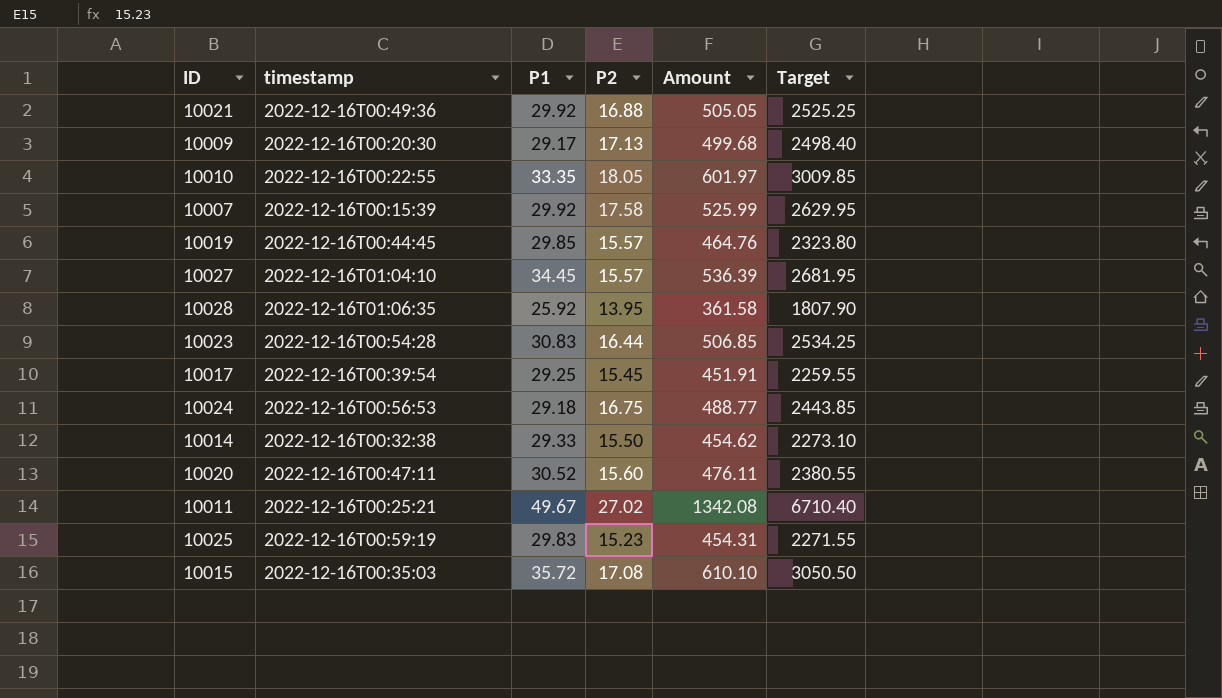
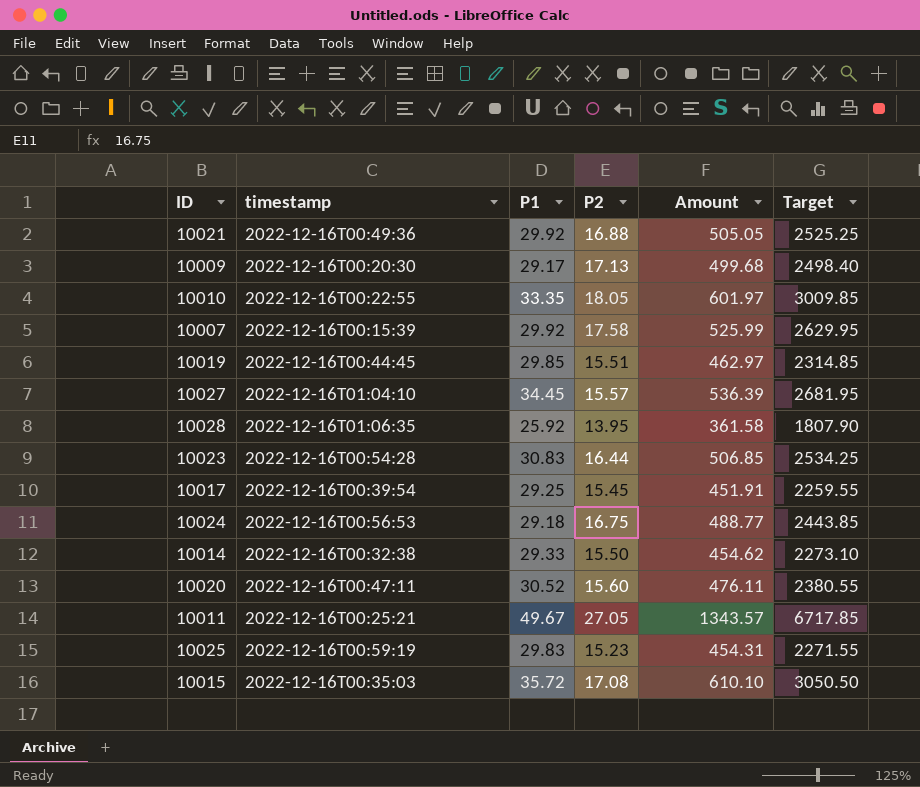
10019 | P2: 15.57 -> 15.51
10019 | Amount: 464.76 -> 462.97
10019 | Target: 2323.80 -> 2314.85
10011 | P2: 27.02 -> 27.05
10011 | Amount: 1342.08 -> 1343.57
10011 | Target: 6710.40 -> 6717.85

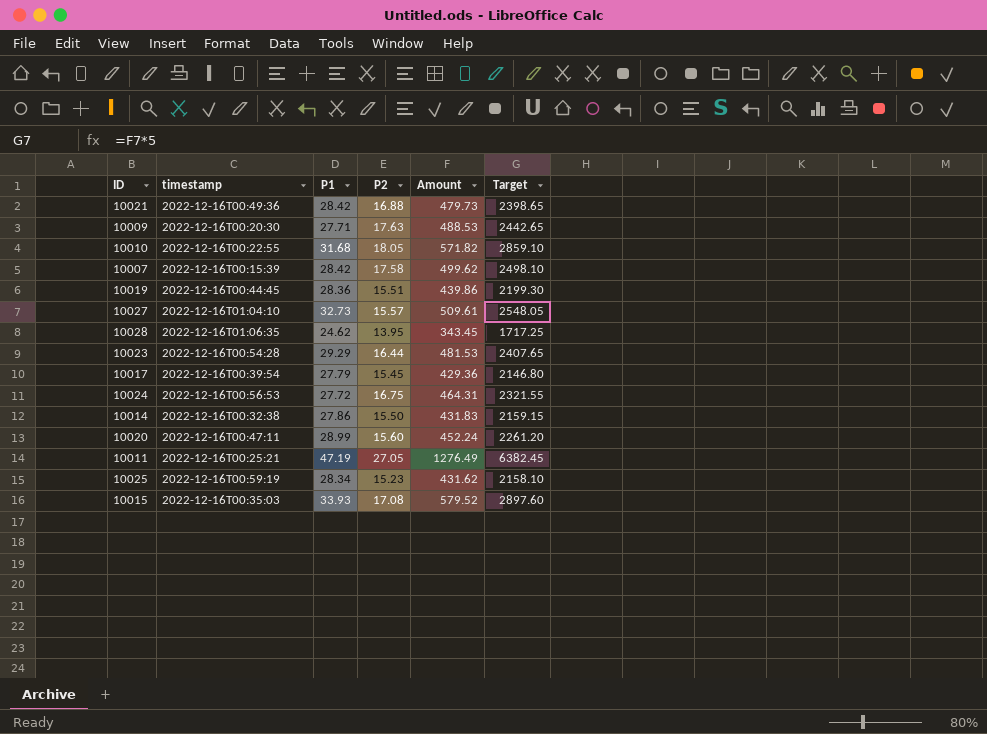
10021 | P1: 29.92 -> 28.42
10021 | Amount: 505.05 -> 479.73
10021 | Target: 2525.25 -> 2398.65
10009 | P1: 29.17 -> 27.71
10009 | P2: 17.13 -> 17.63
10009 | Amount: 499.68 -> 488.53
10009 | Target: 2498.40 -> 2442.65
10010 | P1: 33.35 -> 31.68
10010 | Amount: 601.97 -> 571.82
10010 | Target: 3009.85 -> 2859.10
10007 | P1: 29.92 -> 28.42
10007 | Amount: 525.99 -> 499.62
10007 | Target: 2629.95 -> 2498.10
10019 | P1: 29.85 -> 28.36
10019 | Amount: 462.97 -> 439.86
10019 | Target: 2314.85 -> 2199.30
10027 | P1: 34.45 -> 32.73
10027 | Amount: 536.39 -> 509.61
10027 | Target: 2681.95 -> 2548.05
10028 | P1: 25.92 -> 24.62
10028 | Amount: 361.58 -> 343.45
10028 | Target: 1807.90 -> 1717.25
10023 | P1: 30.83 -> 29.29
10023 | Amount: 506.85 -> 481.53
10023 | Target: 2534.25 -> 2407.65
10017 | P1: 29.25 -> 27.79
10017 | Amount: 451.91 -> 429.36
10017 | Target: 2259.55 -> 2146.80
10024 | P1: 29.18 -> 27.72
10024 | Amount: 488.77 -> 464.31
10024 | Target: 2443.85 -> 2321.55
10014 | P1: 29.33 -> 27.86
10014 | Amount: 454.62 -> 431.83
10014 | Target: 2273.10 -> 2159.15
10020 | P1: 30.52 -> 28.99
10020 | Amount: 476.11 -> 452.24
10020 | Target: 2380.55 -> 2261.20
10011 | P1: 49.67 -> 47.19
10011 | Amount: 1343.57 -> 1276.49
10011 | Target: 6717.85 -> 6382.45
10025 | P1: 29.83 -> 28.34
10025 | Amount: 454.31 -> 431.62
10025 | Target: 2271.55 -> 2158.10
10015 | P1: 35.72 -> 33.93
10015 | Amount: 610.10 -> 579.52
10015 | Target: 3050.50 -> 2897.60

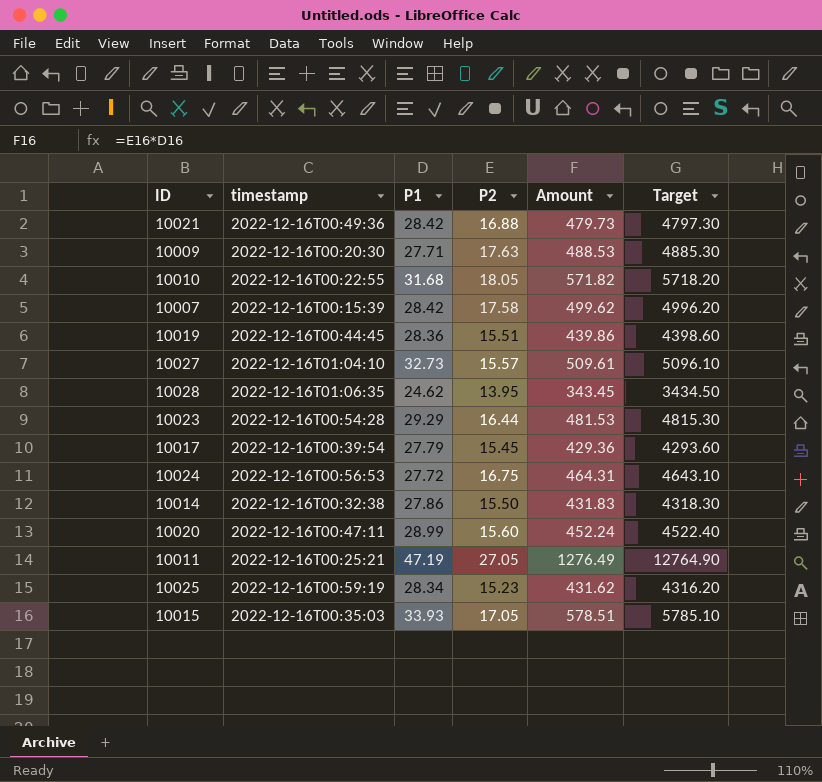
column Target | formula: [Amount] * 5 -> [Amount] * 10
10015 | P2: 17.08 -> 17.05
10015 | Amount: 579.52 -> 578.51

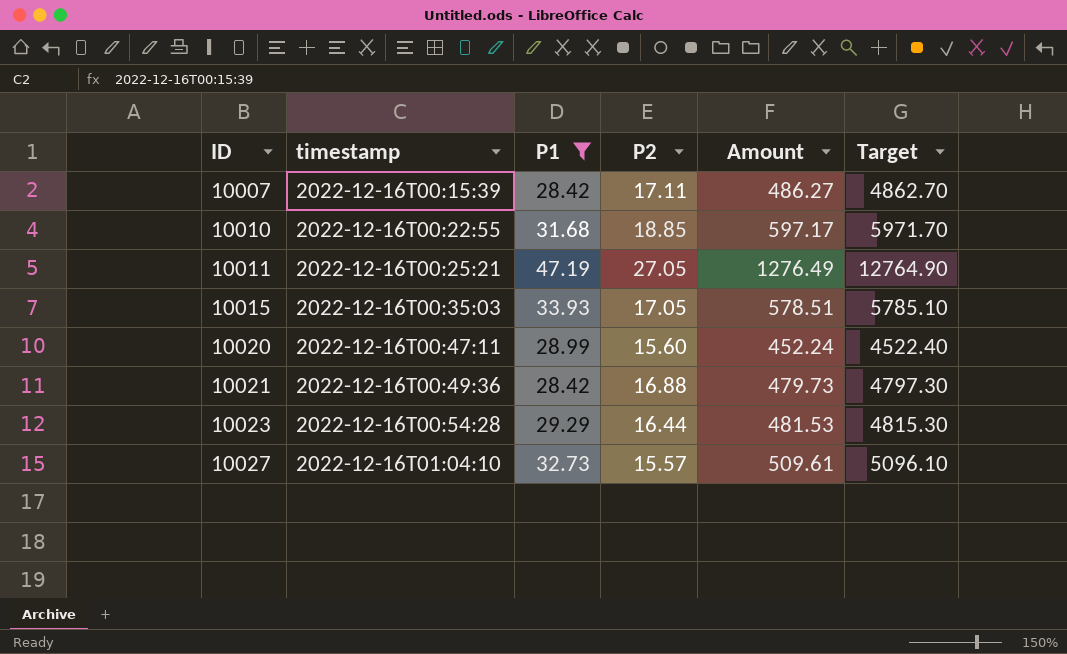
filter: none -> P1 >= 28.42
row order: none -> ID ascending
10007 | P2: 17.58 -> 17.11
10007 | Amount: 499.62 -> 486.27
10007 | Target: 4996.20 -> 4862.70
10010 | P2: 18.05 -> 18.85
10010 | Amount: 571.82 -> 597.17
10010 | Target: 5718.20 -> 5971.70

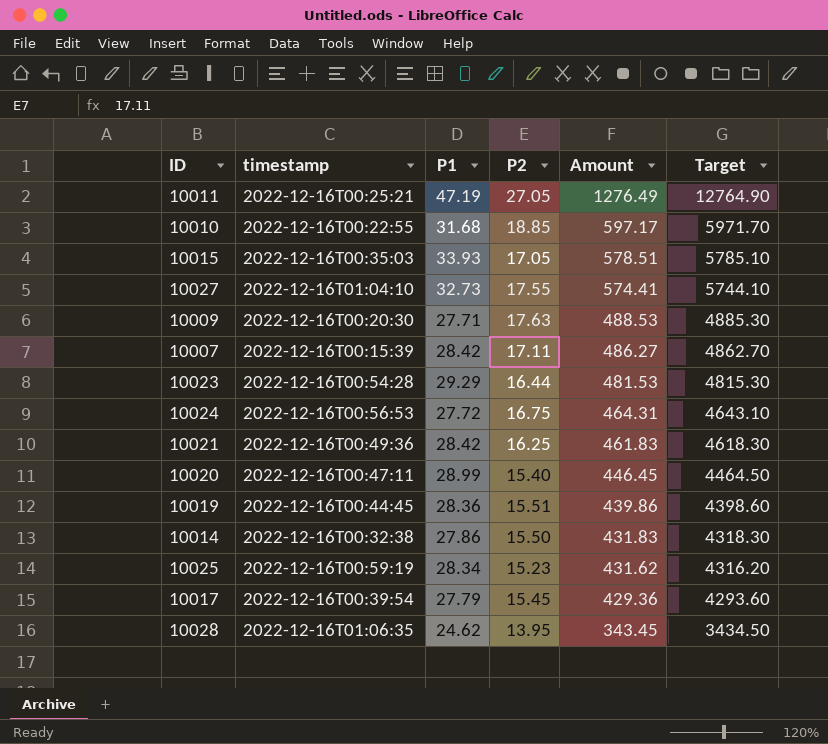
filter: P1 >= 28.42 -> none
row order: ID ascending -> Amount descending
10027 | P2: 15.57 -> 17.55
10027 | Amount: 509.61 -> 574.41
10027 | Target: 5096.10 -> 5744.10
10021 | P2: 16.88 -> 16.25
10021 | Amount: 479.73 -> 461.83
10021 | Target: 4797.30 -> 4618.30
10020 | P2: 15.60 -> 15.40
10020 | Amount: 452.24 -> 446.45
10020 | Target: 4522.40 -> 4464.50

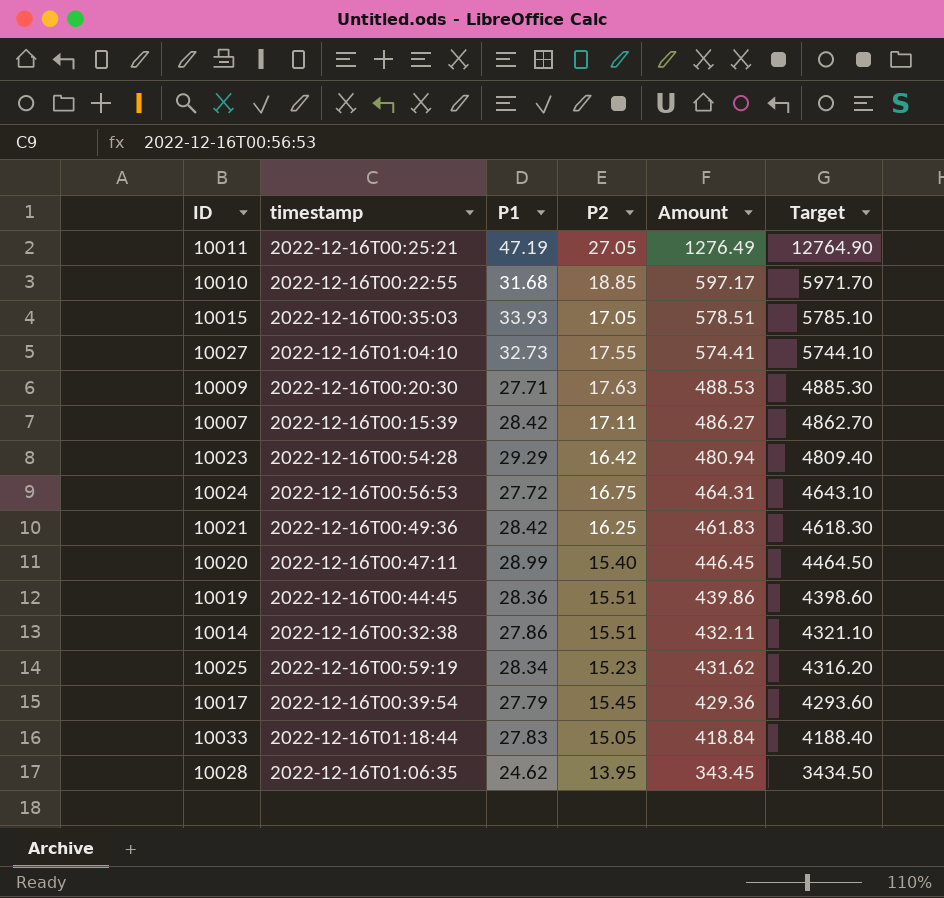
10023 | P2: 16.44 -> 16.42
10023 | Amount: 481.53 -> 480.94
10023 | Target: 4815.30 -> 4809.40
10014 | P2: 15.50 -> 15.51
10014 | Amount: 431.83 -> 432.11
10014 | Target: 4318.30 -> 4321.10
row 10033: none -> 2022-12-16T01:18:44 | 27.83 | 15.05 | 418.84 | 4188.40

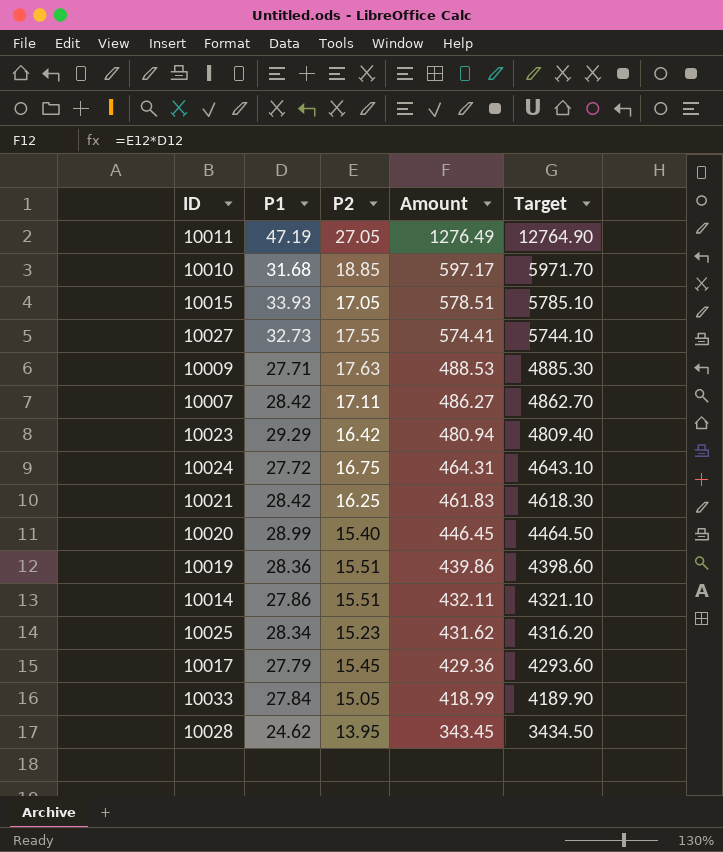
column timestamp | position: 2 -> none
10033 | P1: 27.83 -> 27.84
10033 | Amount: 418.84 -> 418.99
10033 | Target: 4188.40 -> 4189.90

